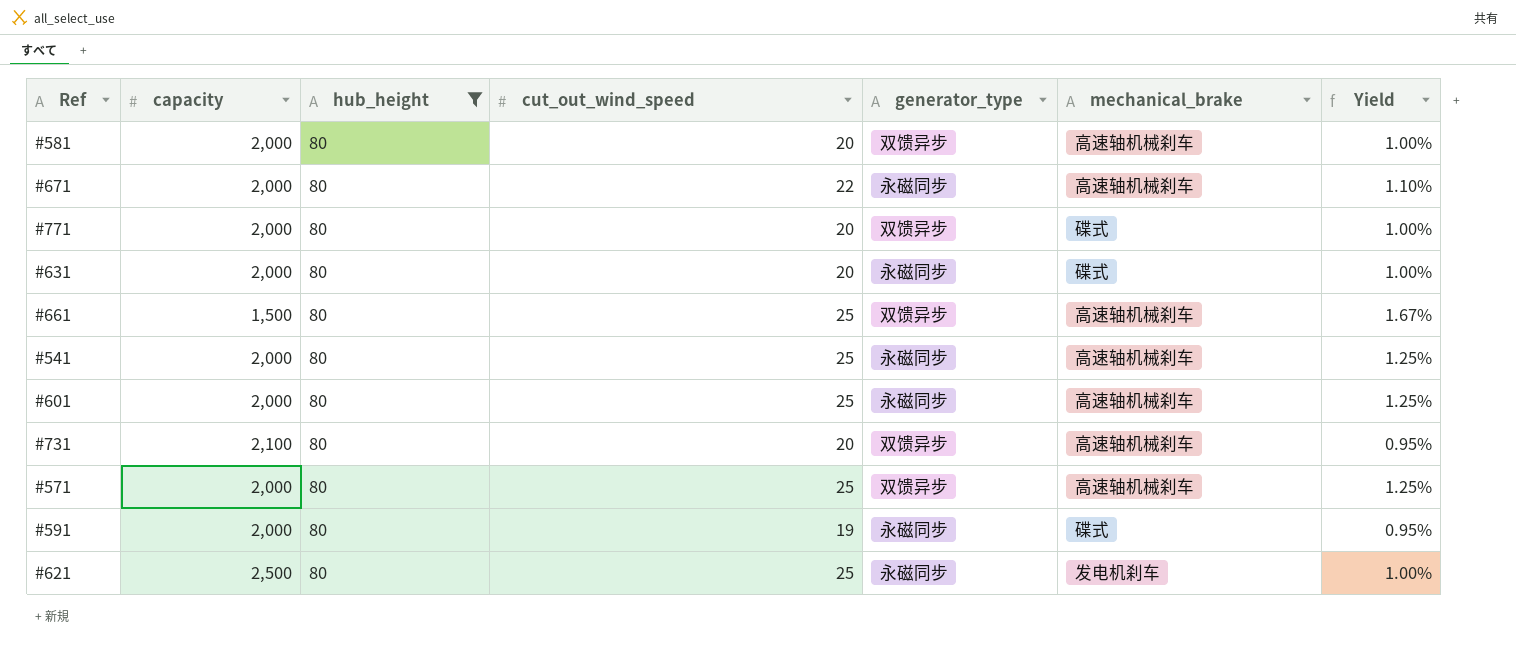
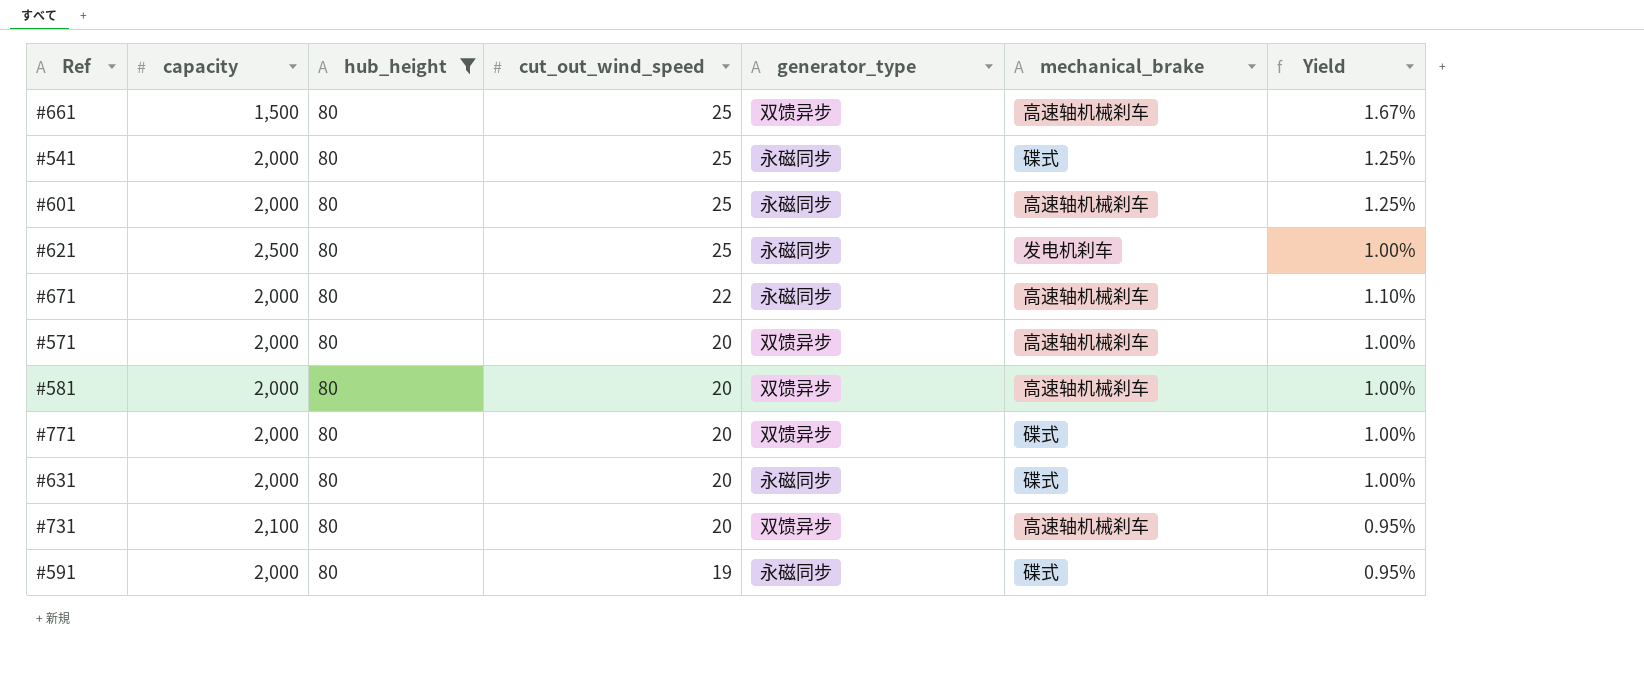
row order: none -> cut_out_wind_speed descending
#541 | mechanical_brake: 高速轴机械刹车 -> 碟式
#571 | cut_out_wind_speed: 25 -> 20
#571 | Yield: 1.25% -> 1.00%

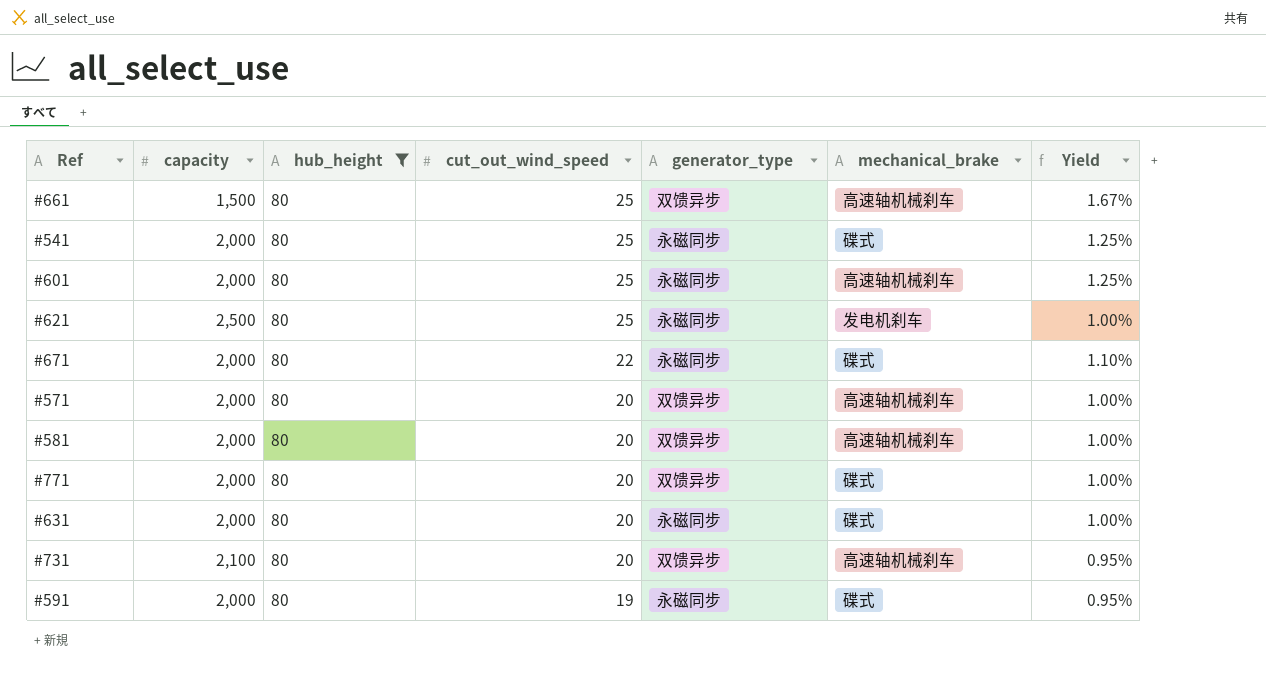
#671 | mechanical_brake: 高速轴机械刹车 -> 碟式

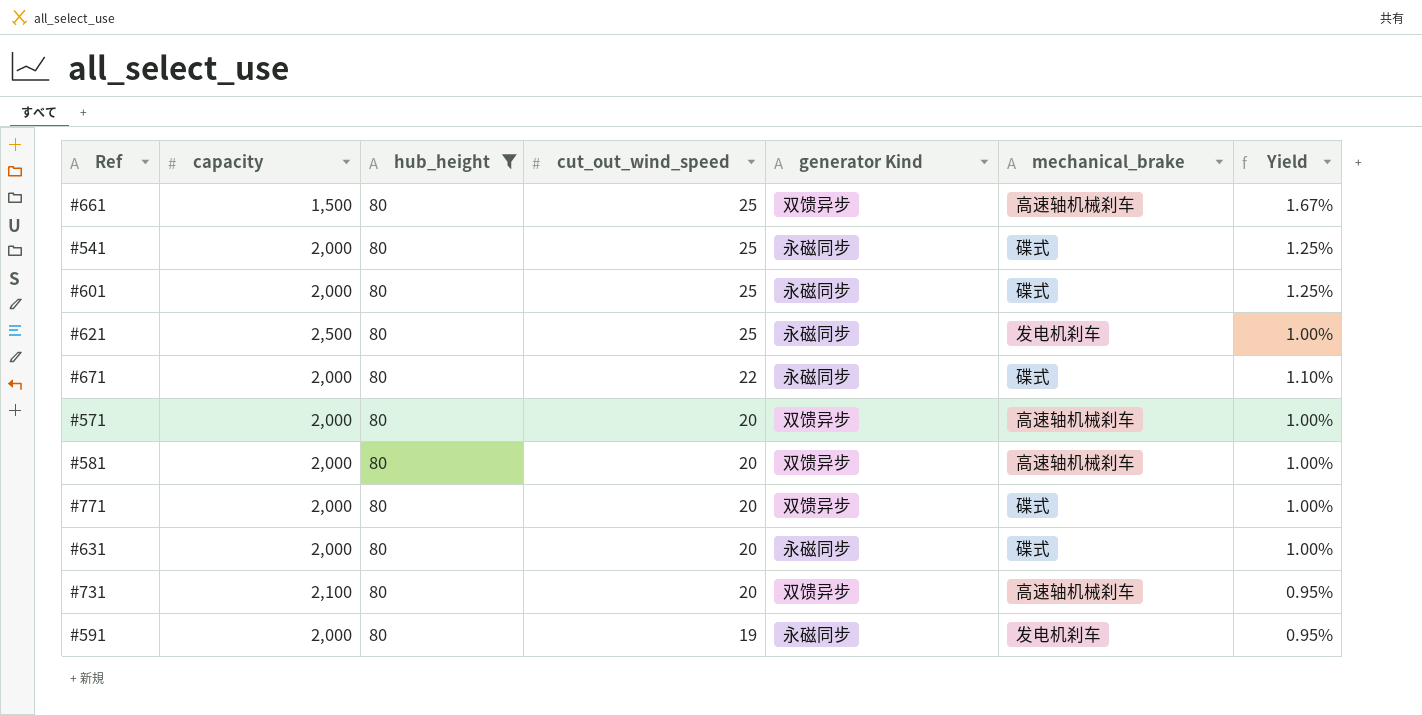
column name: generator_type -> generator Kind
#601 | mechanical_brake: 高速轴机械刹车 -> 碟式
#591 | mechanical_brake: 碟式 -> 发电机刹车

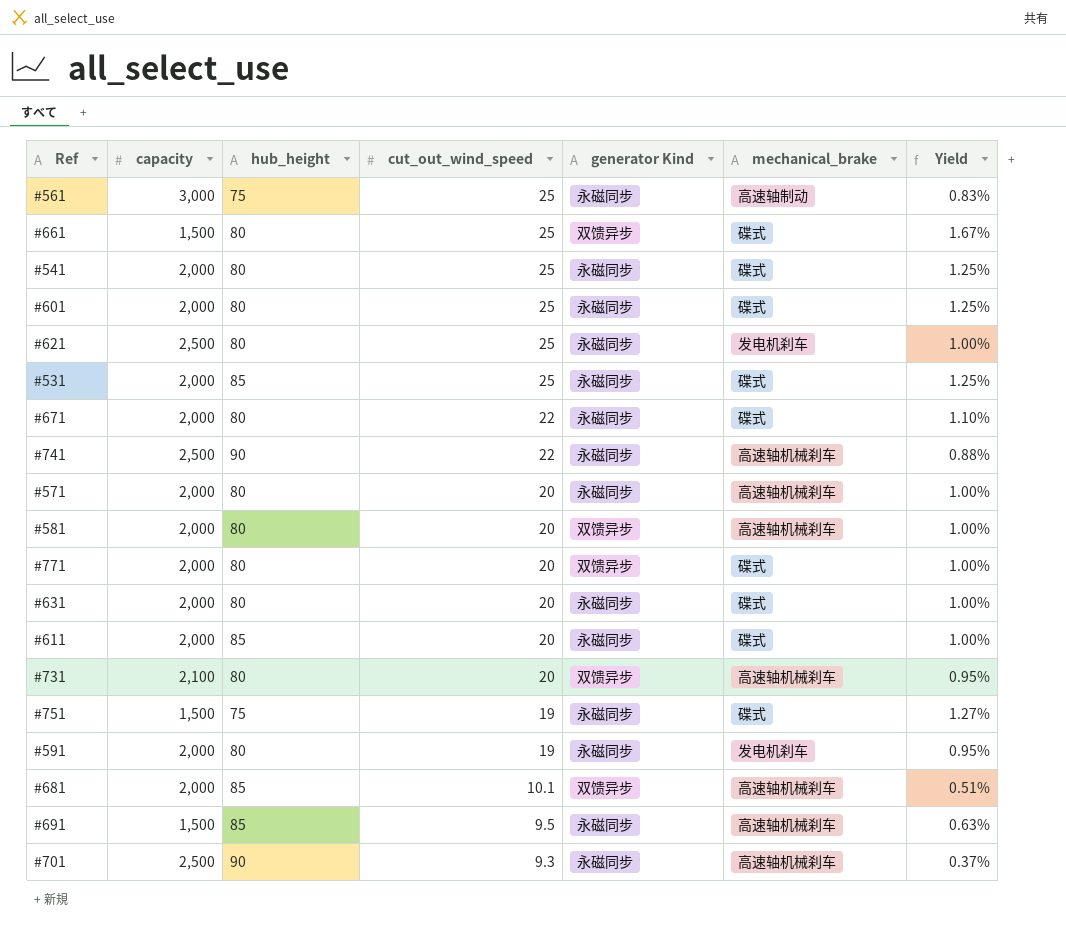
filter: hub_height = 80 -> none
#661 | mechanical_brake: 高速轴机械刹车 -> 碟式
#571 | generator Kind: 双馈异步 -> 永磁同步

